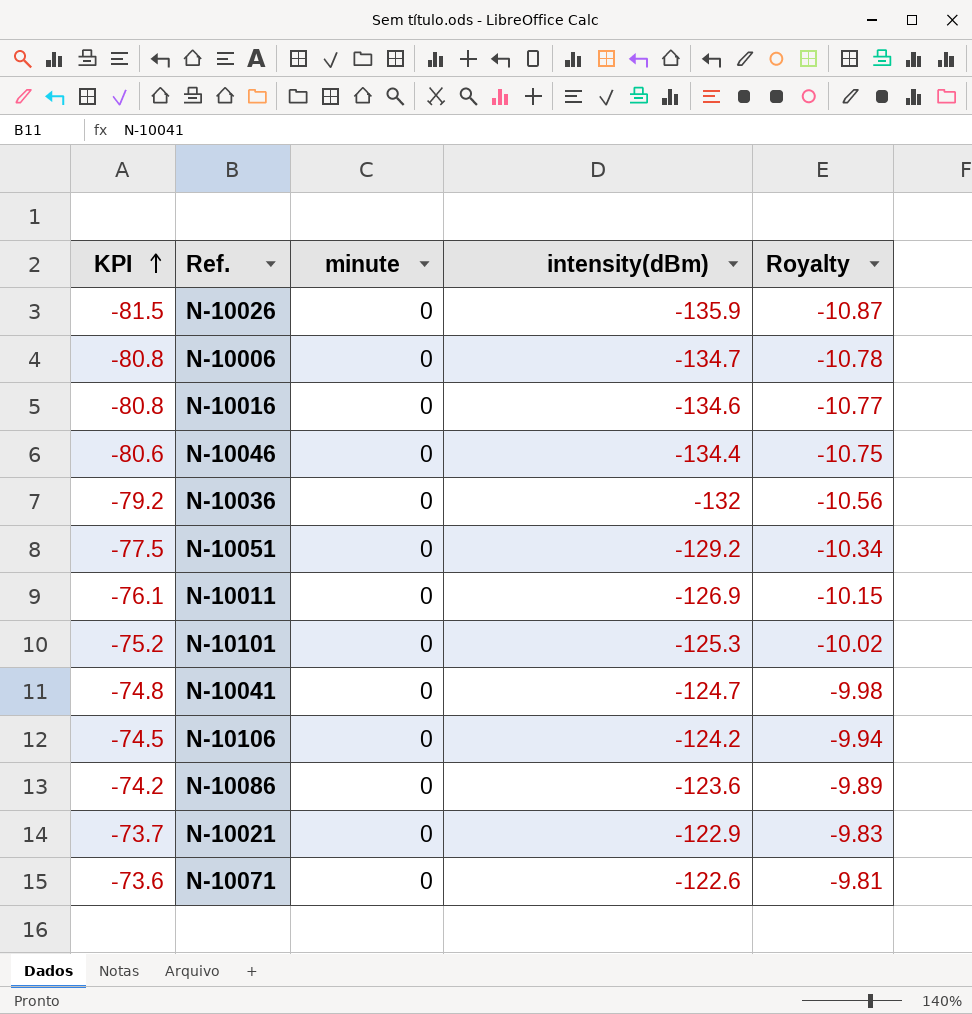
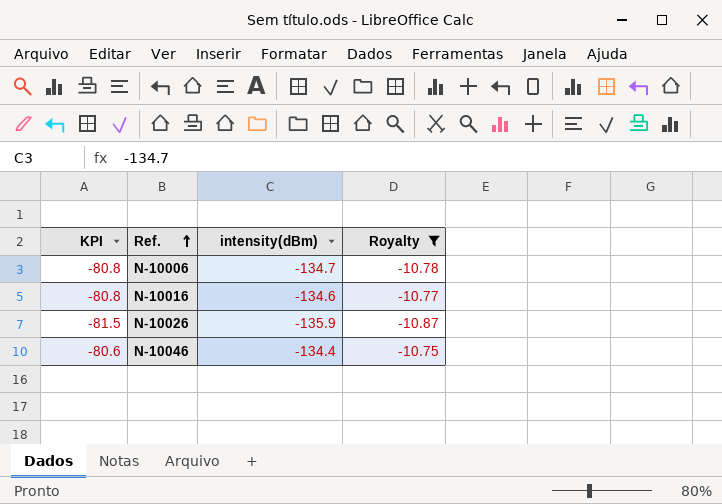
filter: none -> Royalty <= -10.75
row order: KPI ascending -> Ref. ascending
column minute | position: 3 -> none

